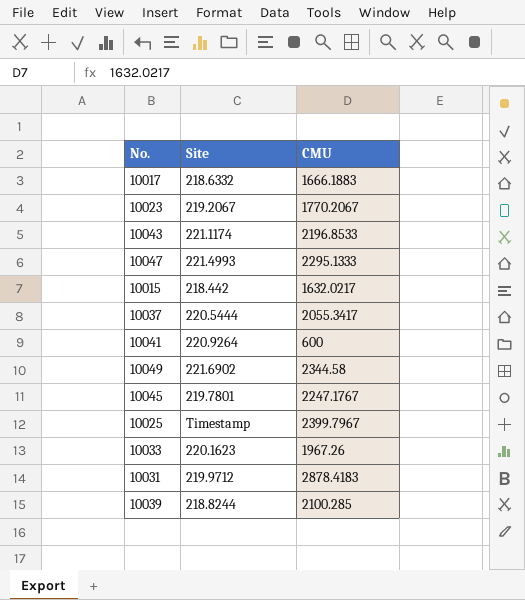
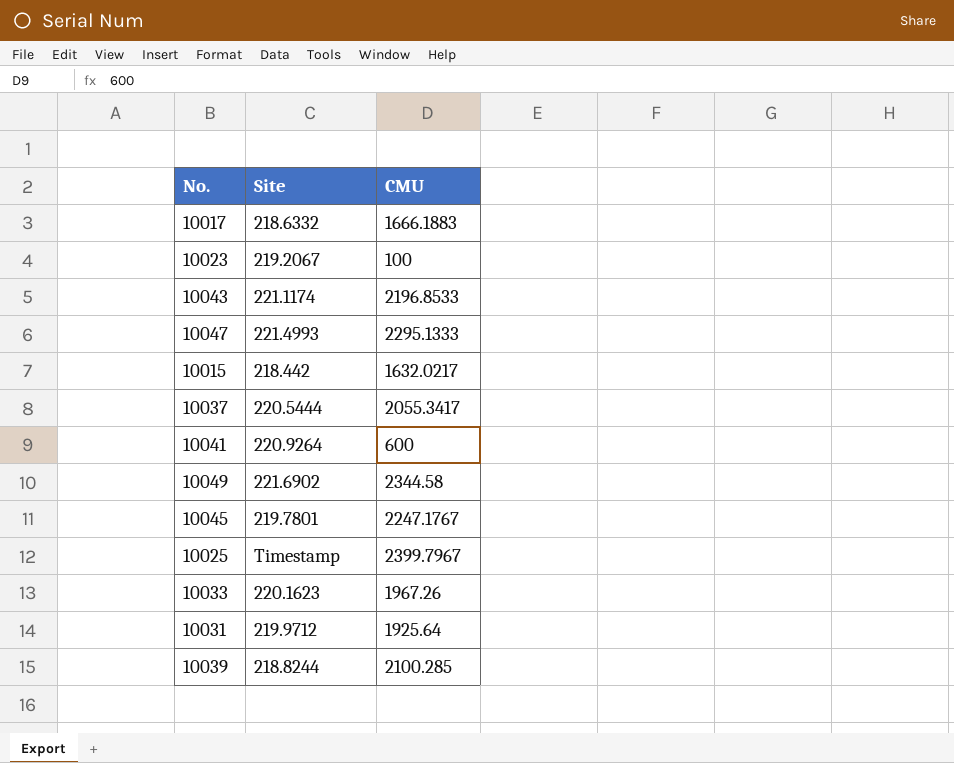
10023 | CMU: 1770.2067 -> 100
10031 | CMU: 2878.4183 -> 1925.64

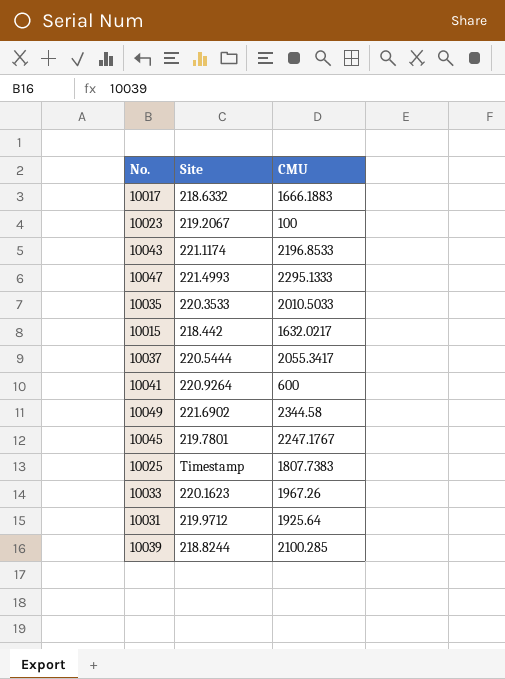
row 10035: none -> 220.3533 | 2010.5033
10025 | CMU: 2399.7967 -> 1807.7383

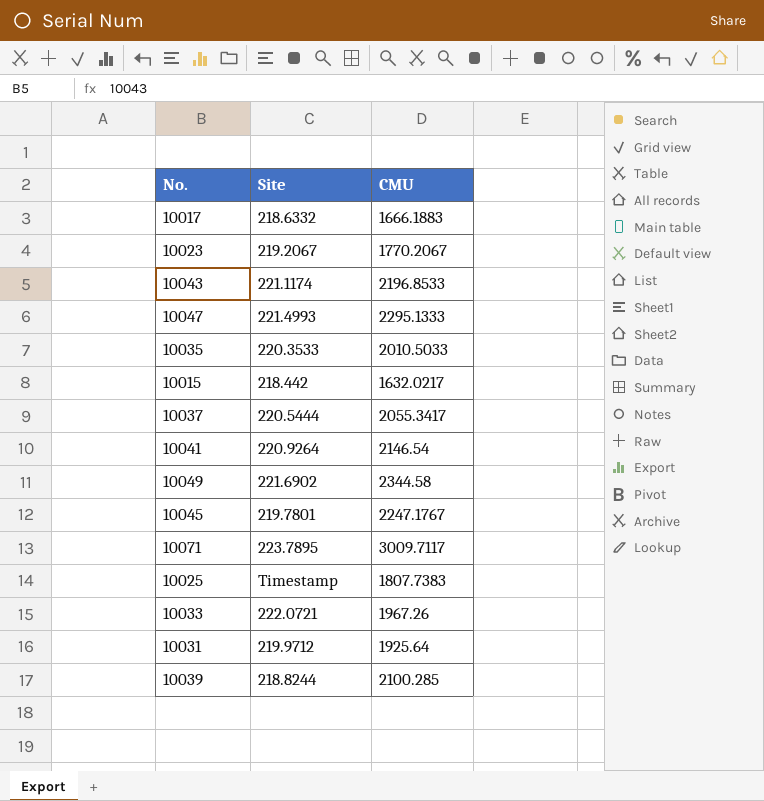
10023 | CMU: 100 -> 1770.2067
10041 | CMU: 600 -> 2146.54
row 10071: none -> 223.7895 | 3009.7117
10033 | Site: 220.1623 -> 222.0721

